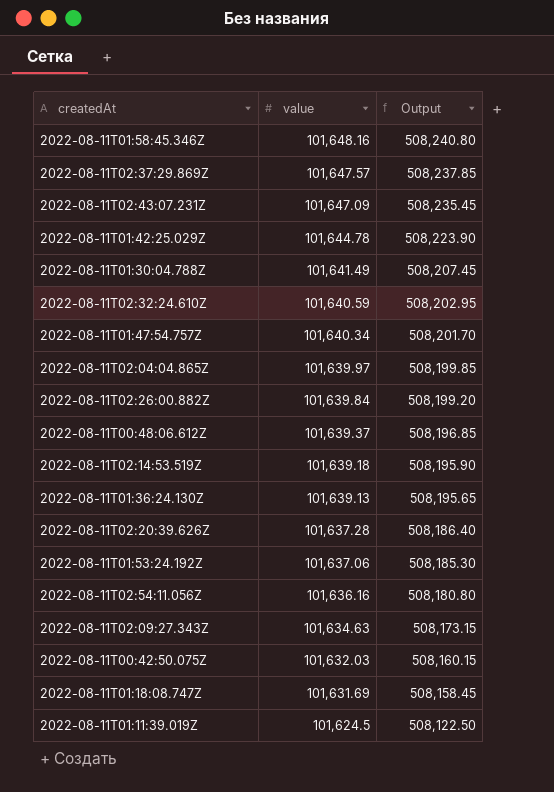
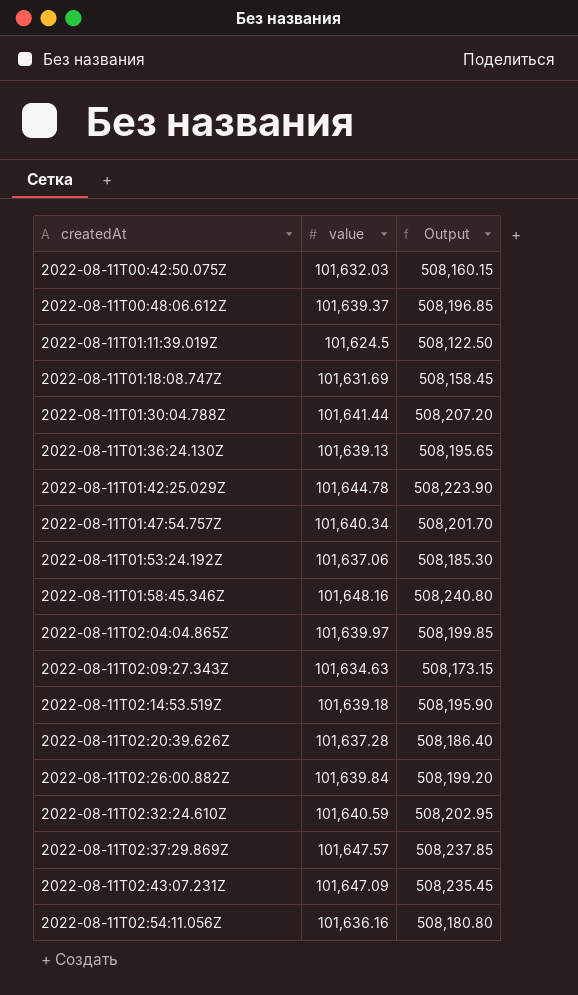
row order: value descending -> createdAt ascending
2022-08-11T01:30:04.788Z | value: 101,641.49 -> 101,641.44
2022-08-11T01:30:04.788Z | Output: 508,207.45 -> 508,207.20

